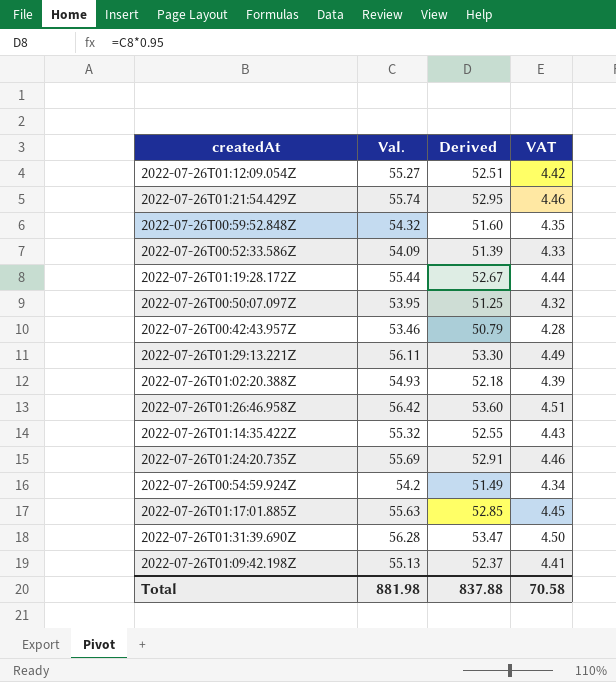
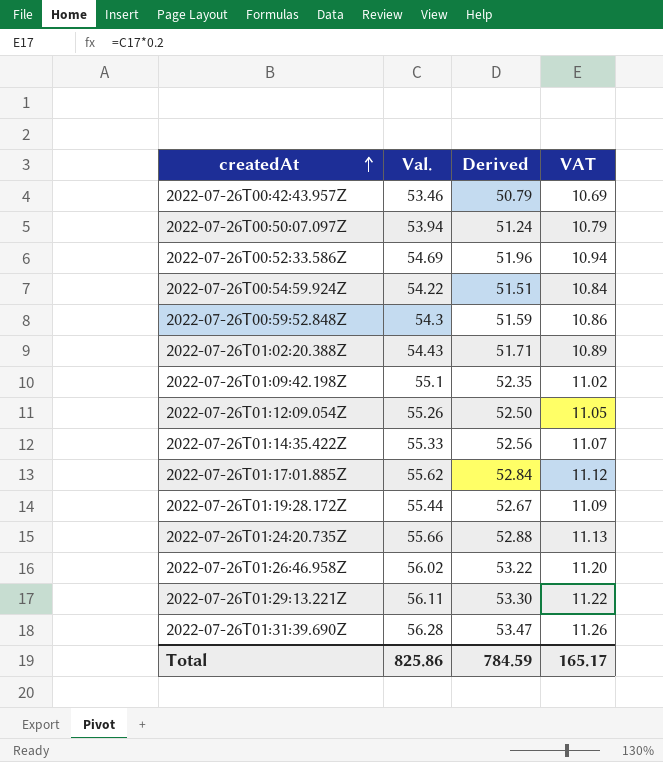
row order: none -> createdAt ascending
column VAT | formula: [Val.] * 0.08 -> [Val.] * 0.2
row 2022-07-26T01:21:54.429Z: 55.74 | 52.95 | 4.46 -> none
2022-07-26T00:50:07.097Z | Val.: 53.95 -> 53.94
2022-07-26T00:50:07.097Z | Derived: 51.25 -> 51.24
2022-07-26T00:52:33.586Z | Val.: 54.09 -> 54.69
2022-07-26T00:52:33.586Z | Derived: 51.39 -> 51.96
2022-07-26T00:54:59.924Z | Val.: 54.2 -> 54.22
2022-07-26T00:54:59.924Z | Derived: 51.49 -> 51.51
2022-07-26T00:59:52.848Z | Val.: 54.32 -> 54.3
2022-07-26T00:59:52.848Z | Derived: 51.60 -> 51.59
2022-07-26T01:02:20.388Z | Val.: 54.93 -> 54.43
2022-07-26T01:02:20.388Z | Derived: 52.18 -> 51.71
2022-07-26T01:09:42.198Z | Val.: 55.13 -> 55.1
2022-07-26T01:09:42.198Z | Derived: 52.37 -> 52.35
2022-07-26T01:12:09.054Z | Val.: 55.27 -> 55.26
2022-07-26T01:12:09.054Z | Derived: 52.51 -> 52.50
2022-07-26T01:14:35.422Z | Val.: 55.32 -> 55.33
2022-07-26T01:14:35.422Z | Derived: 52.55 -> 52.56
2022-07-26T01:17:01.885Z | Val.: 55.63 -> 55.62
2022-07-26T01:17:01.885Z | Derived: 52.85 -> 52.84
2022-07-26T01:24:20.735Z | Val.: 55.69 -> 55.66
2022-07-26T01:24:20.735Z | Derived: 52.91 -> 52.88
2022-07-26T01:26:46.958Z | Val.: 56.42 -> 56.02
2022-07-26T01:26:46.958Z | Derived: 53.60 -> 53.22
Total | Val.: 881.98 -> 825.86
Total | Derived: 837.88 -> 784.59
Total | VAT: 70.58 -> 165.17

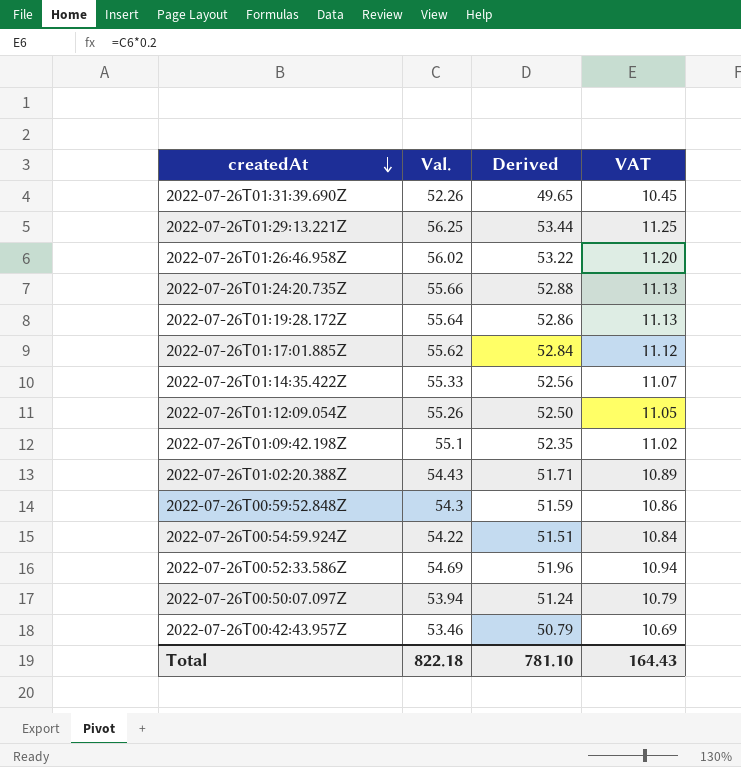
row order: createdAt ascending -> createdAt descending
2022-07-26T01:31:39.690Z | Val.: 56.28 -> 52.26
2022-07-26T01:31:39.690Z | Derived: 53.47 -> 49.65
2022-07-26T01:31:39.690Z | VAT: 11.26 -> 10.45
2022-07-26T01:29:13.221Z | Val.: 56.11 -> 56.25
2022-07-26T01:29:13.221Z | Derived: 53.30 -> 53.44
2022-07-26T01:29:13.221Z | VAT: 11.22 -> 11.25
2022-07-26T01:19:28.172Z | Val.: 55.44 -> 55.64
2022-07-26T01:19:28.172Z | Derived: 52.67 -> 52.86
2022-07-26T01:19:28.172Z | VAT: 11.09 -> 11.13
Total | Val.: 825.86 -> 822.18
Total | Derived: 784.59 -> 781.10
Total | VAT: 165.17 -> 164.43

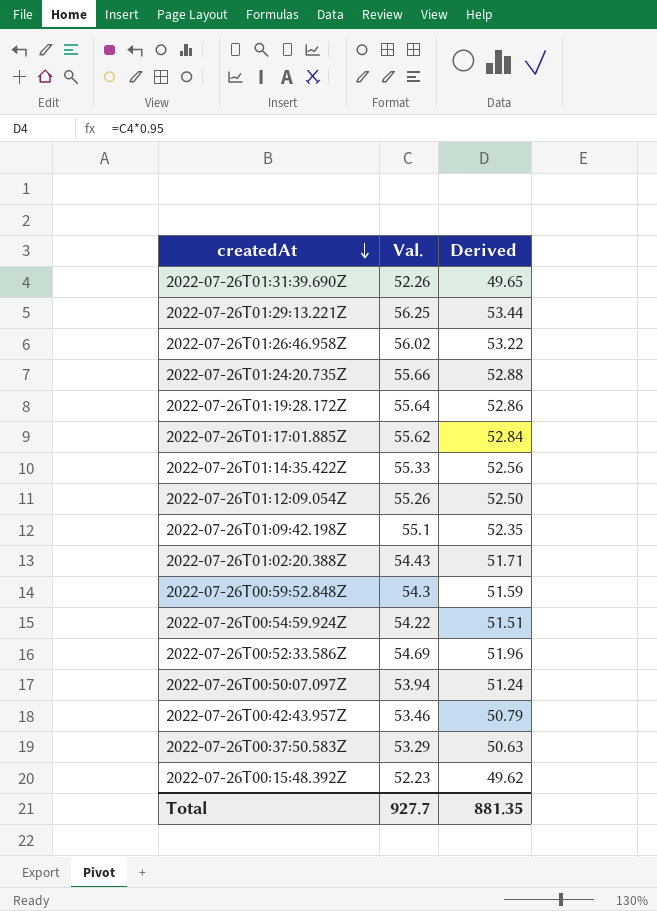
column VAT | formula: [Val.] * 0.2 -> none
row 2022-07-26T00:37:50.583Z: none -> 53.29 | 50.63
row 2022-07-26T00:15:48.392Z: none -> 52.23 | 49.62
Total | Val.: 822.18 -> 927.7
Total | Derived: 781.10 -> 881.35

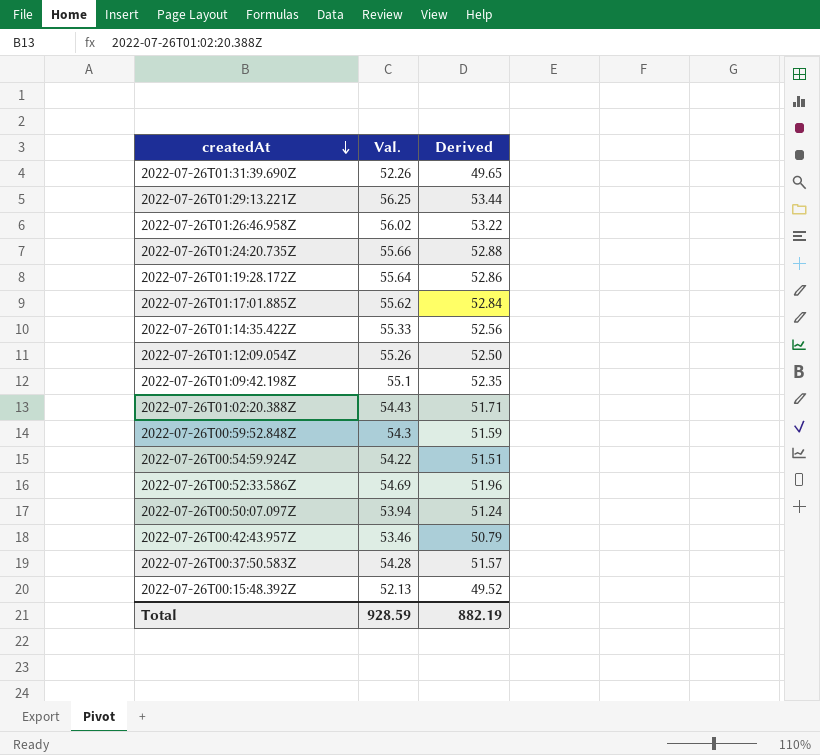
2022-07-26T00:37:50.583Z | Val.: 53.29 -> 54.28
2022-07-26T00:37:50.583Z | Derived: 50.63 -> 51.57
2022-07-26T00:15:48.392Z | Val.: 52.23 -> 52.13
2022-07-26T00:15:48.392Z | Derived: 49.62 -> 49.52
Total | Val.: 927.7 -> 928.59
Total | Derived: 881.35 -> 882.19

